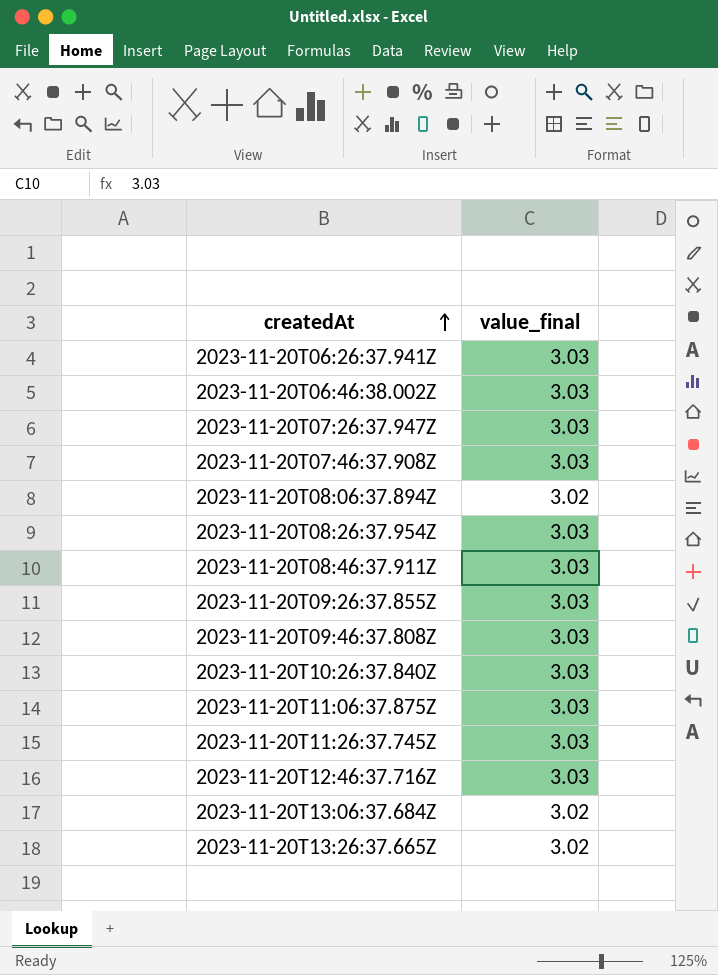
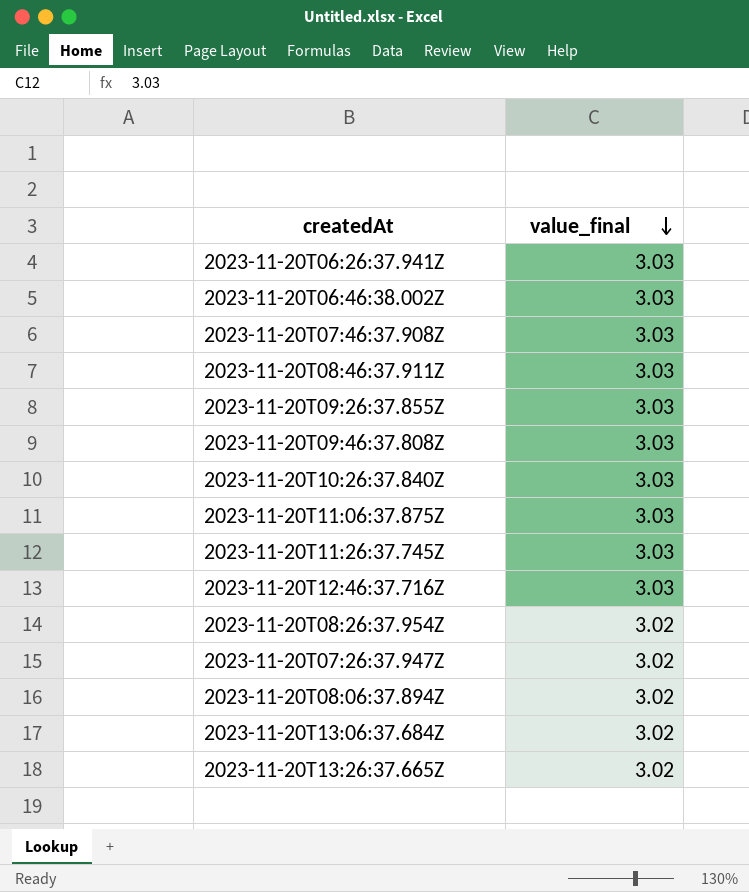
row order: createdAt ascending -> value_final descending
2023-11-20T08:26:37.954Z | value_final: 3.03 -> 3.02
2023-11-20T07:26:37.947Z | value_final: 3.03 -> 3.02

